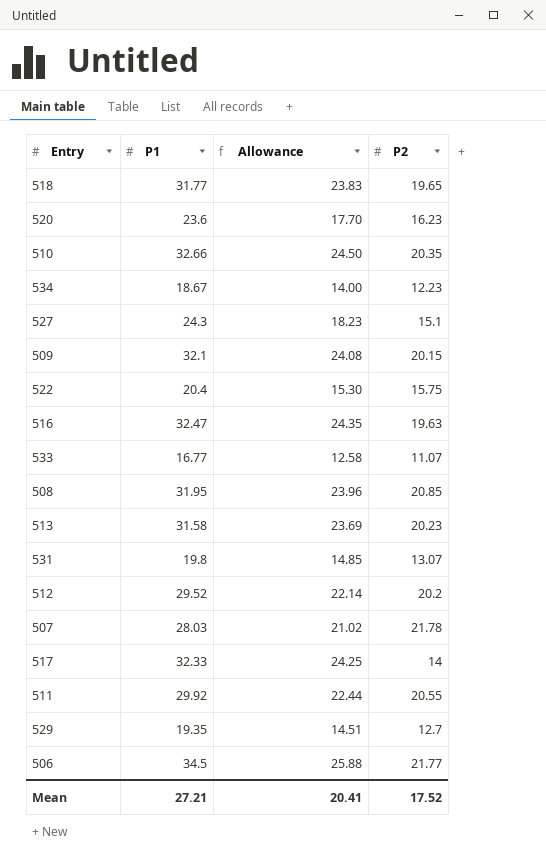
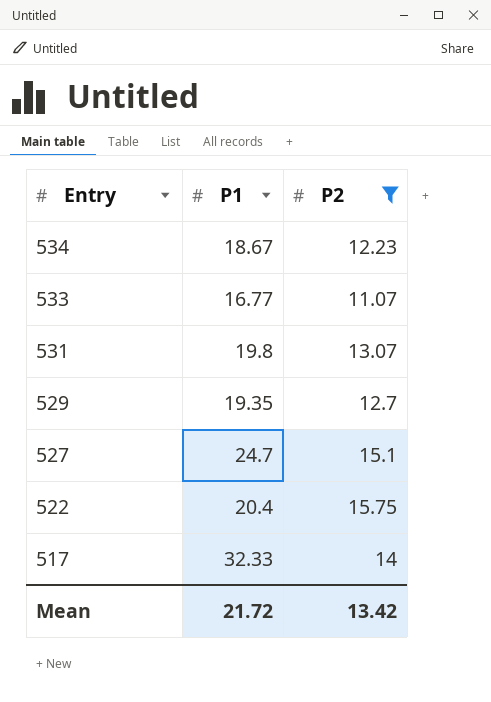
filter: none -> P2 <= 15.75
row order: none -> Entry descending
column Allowance | formula: [P1] * 0.75 -> none
527 | P1: 24.3 -> 24.7
Mean | P1: 27.21 -> 21.72
Mean | P2: 17.52 -> 13.42

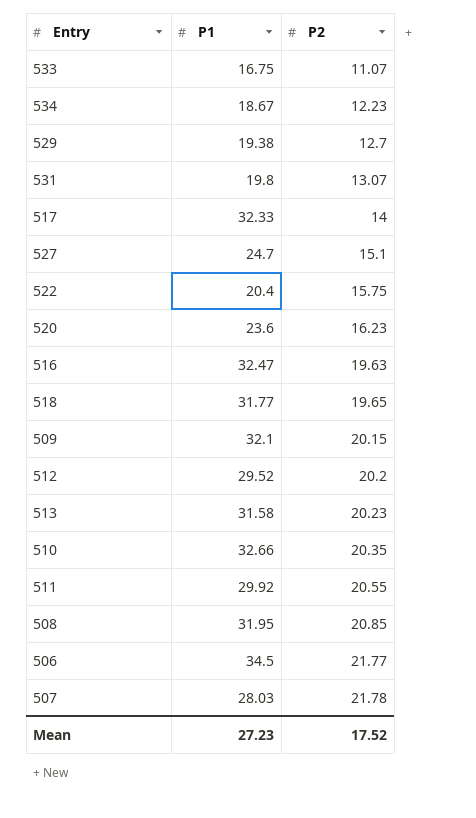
filter: P2 <= 15.75 -> none
row order: Entry descending -> P2 ascending
533 | P1: 16.77 -> 16.75
529 | P1: 19.35 -> 19.38
Mean | P1: 21.72 -> 27.23
Mean | P2: 13.42 -> 17.52

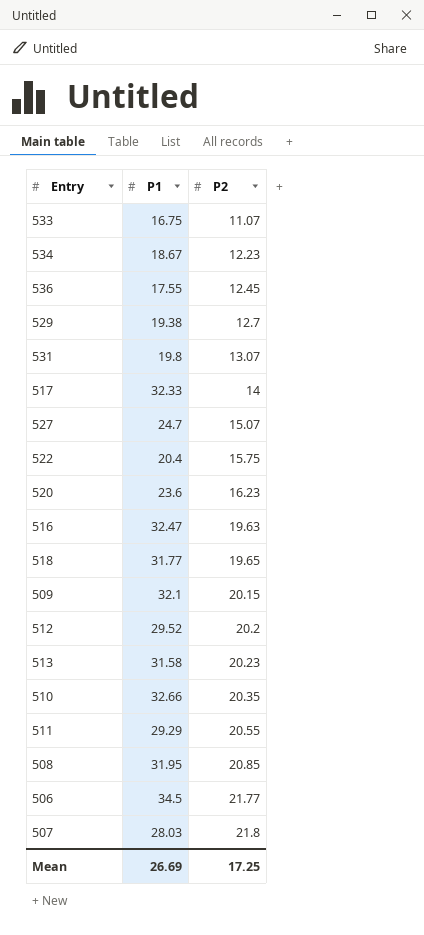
row 536: none -> 17.55 | 12.45
527 | P2: 15.1 -> 15.07
511 | P1: 29.92 -> 29.29
507 | P2: 21.78 -> 21.8
Mean | P1: 27.23 -> 26.69
Mean | P2: 17.52 -> 17.25

